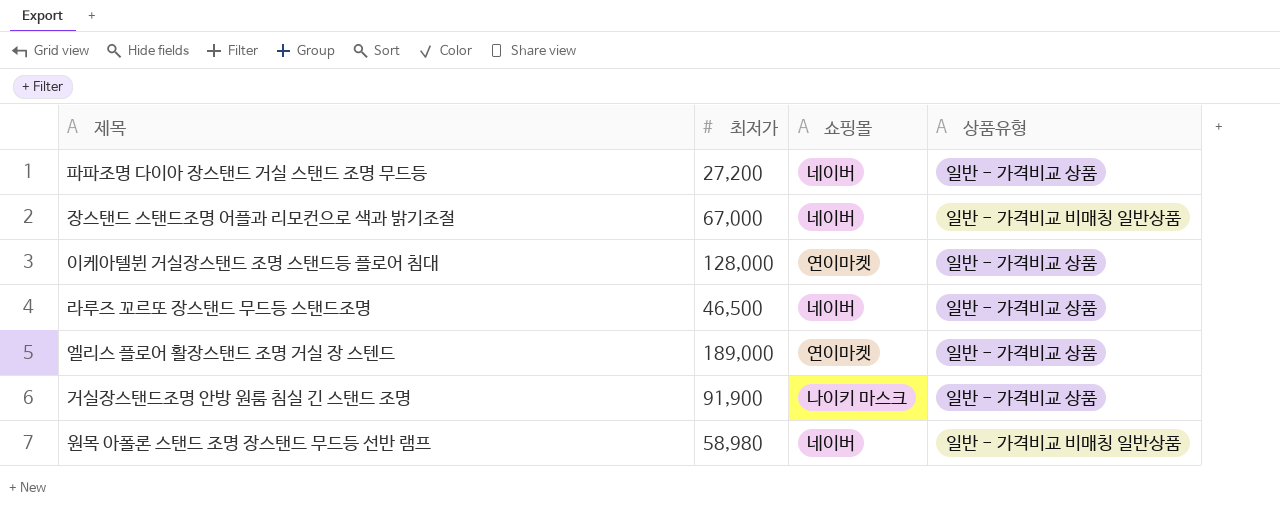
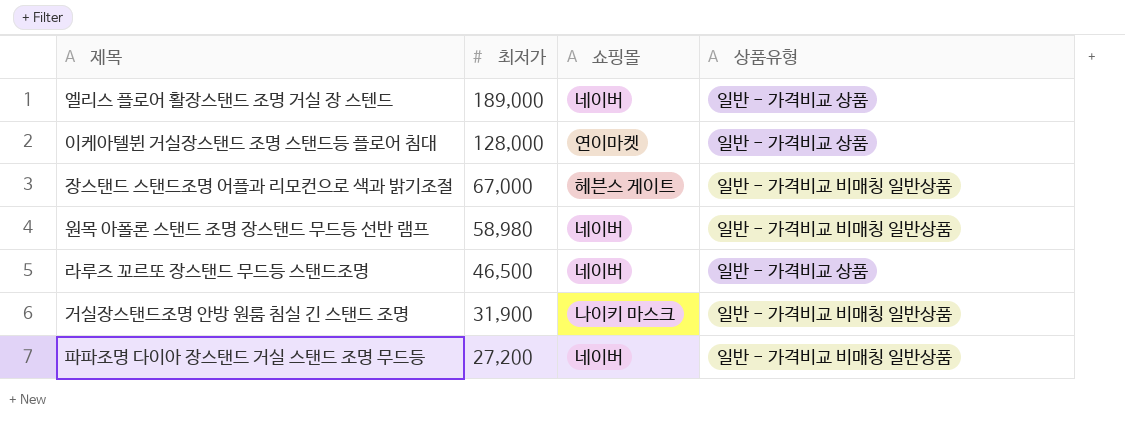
row order: none -> 최저가 descending
엘리스 플로어 활장스탠드 조명 거실 장 스텐드 | 쇼핑몰: 연이마켓 -> 네이버
장스탠드 스탠드조명 어플과 리모컨으로 색과 밝기조절 | 쇼핑몰: 네이버 -> 헤븐스 게이트
거실장스탠드조명 안방 원룸 침실 긴 스탠드 조명 | 최저가: 91,900 -> 31,900
거실장스탠드조명 안방 원룸 침실 긴 스탠드 조명 | 상품유형: 일반 - 가격비교 상품 -> 일반 - 가격비교 비매칭 일반상품
파파조명 다이아 장스탠드 거실 스탠드 조명 무드등 | 상품유형: 일반 - 가격비교 상품 -> 일반 - 가격비교 비매칭 일반상품

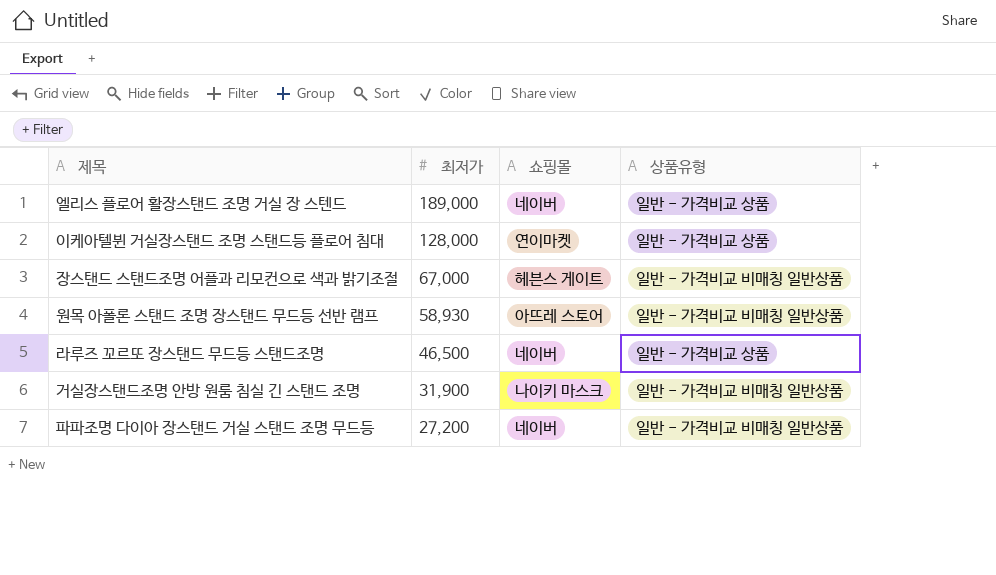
원목 아폴론 스탠드 조명 장스탠드 무드등 선반 램프 | 최저가: 58,980 -> 58,930
원목 아폴론 스탠드 조명 장스탠드 무드등 선반 램프 | 쇼핑몰: 네이버 -> 아뜨레 스토어

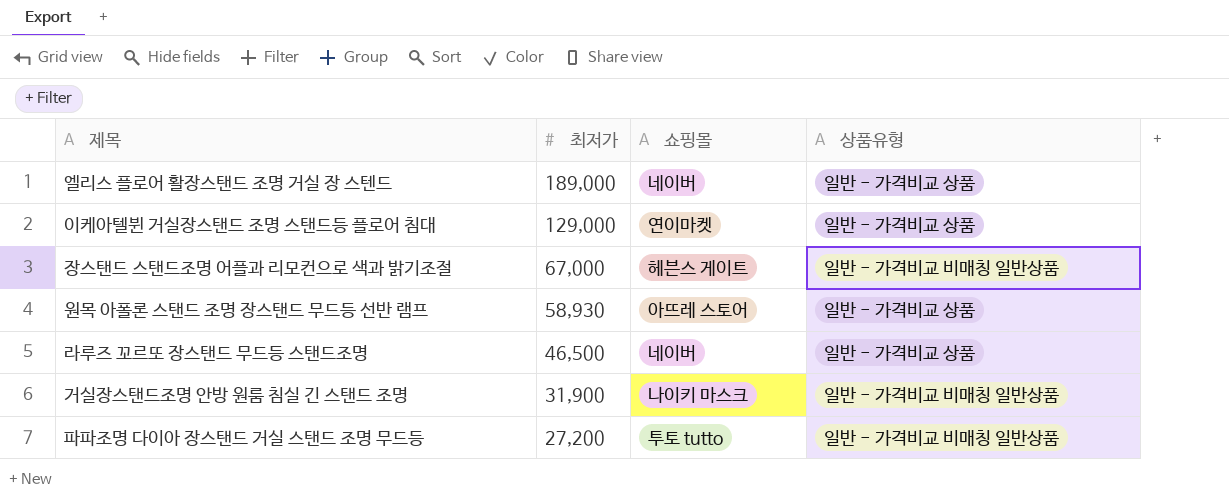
이케아텔뷘 거실장스탠드 조명 스탠드등 플로어 침대 | 최저가: 128,000 -> 129,000
원목 아폴론 스탠드 조명 장스탠드 무드등 선반 램프 | 상품유형: 일반 - 가격비교 비매칭 일반상품 -> 일반 - 가격비교 상품
파파조명 다이아 장스탠드 거실 스탠드 조명 무드등 | 쇼핑몰: 네이버 -> 투토 tutto

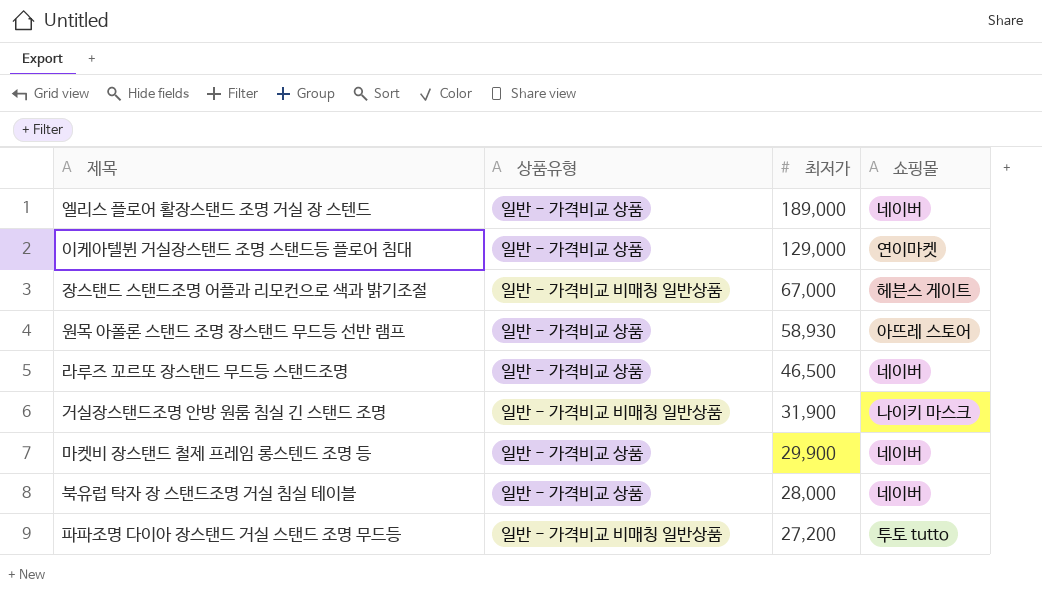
column 상품유형 | position: 4 -> 2
row 마켓비 장스탠드 철제 프레임 롱스텐드 조명 등: none -> 일반 - 가격비교 상품 | 29,900 | 네이버
row 북유럽 탁자 장 스탠드조명 거실 침실 테이블: none -> 일반 - 가격비교 상품 | 28,000 | 네이버

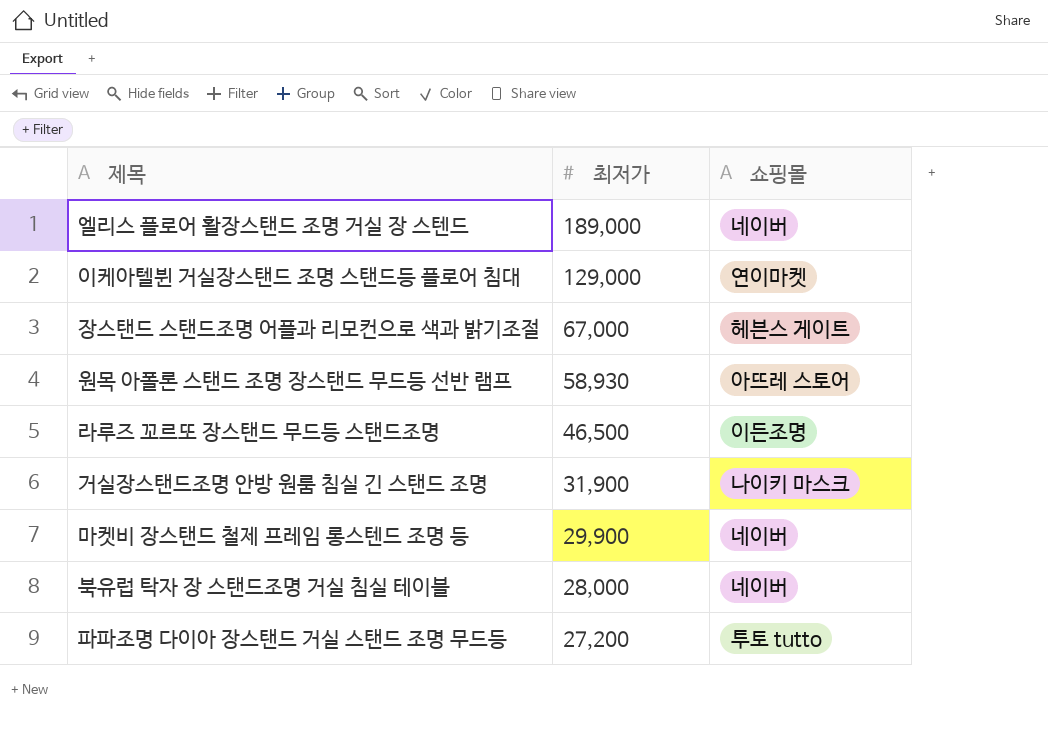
column 상품유형 | position: 2 -> none
라루즈 꼬르또 장스탠드 무드등 스탠드조명 | 쇼핑몰: 네이버 -> 이든조명

